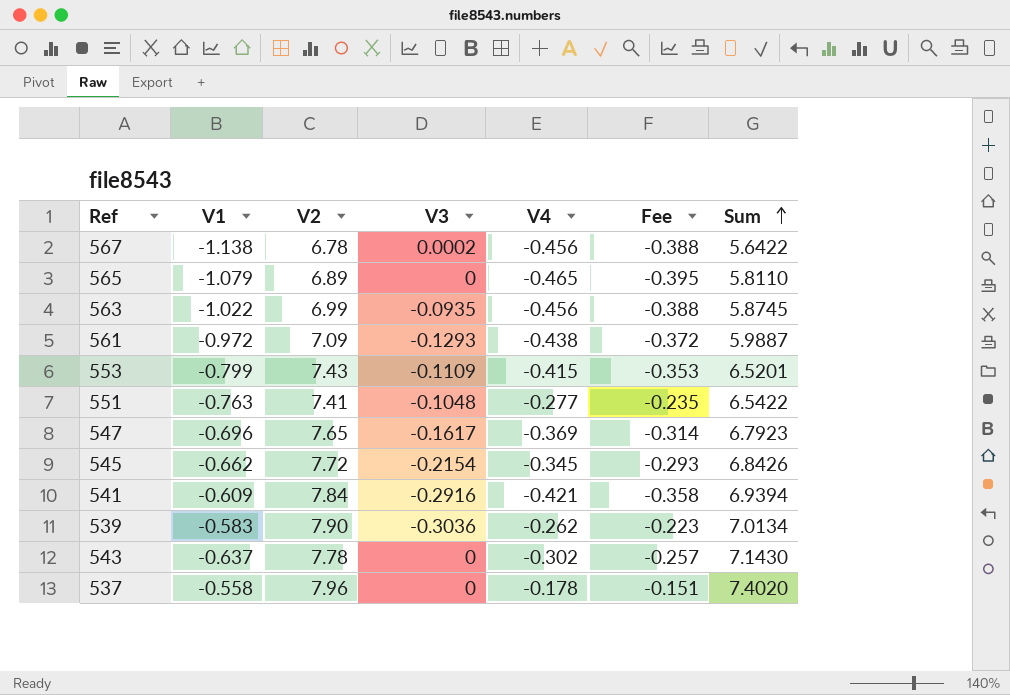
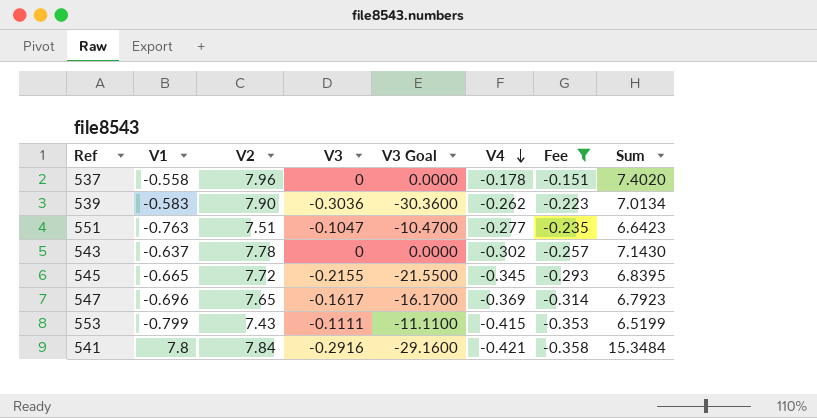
filter: none -> Fee >= -0.358
row order: Sum ascending -> V4 descending
column V3 Goal | formula: none -> [V3] * 100
551 | V2: 7.41 -> 7.51
551 | V3: -0.1048 -> -0.1047
551 | Sum: 6.5422 -> 6.6423
545 | V1: -0.662 -> -0.665
545 | V3: -0.2154 -> -0.2155
545 | Sum: 6.8426 -> 6.8395
553 | V3: -0.1109 -> -0.1111
553 | Sum: 6.5201 -> 6.5199
541 | V1: -0.609 -> 7.8
541 | Sum: 6.9394 -> 15.3484

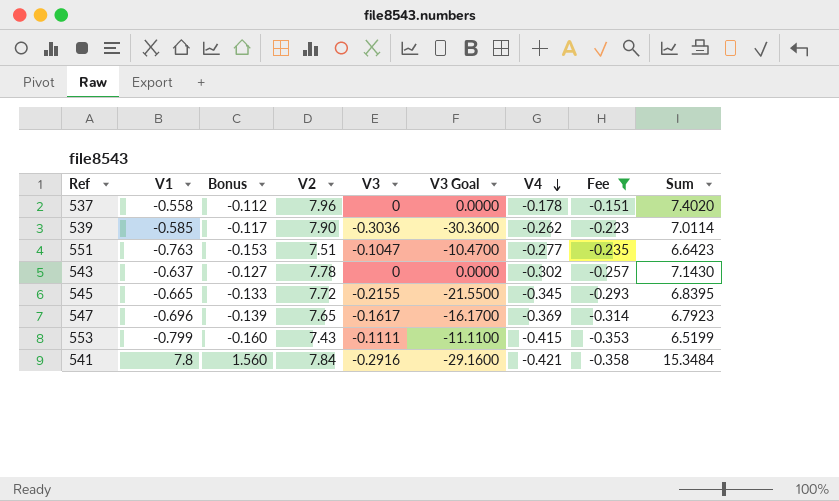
column Bonus | formula: none -> [V1] * 0.2
539 | V1: -0.583 -> -0.585
539 | Sum: 7.0134 -> 7.0114

